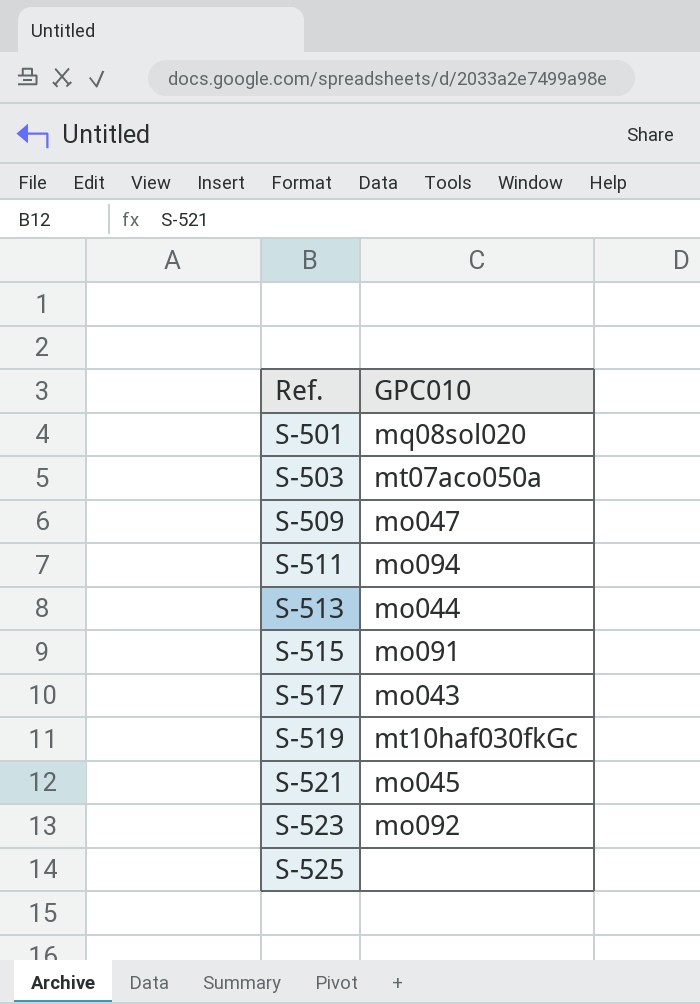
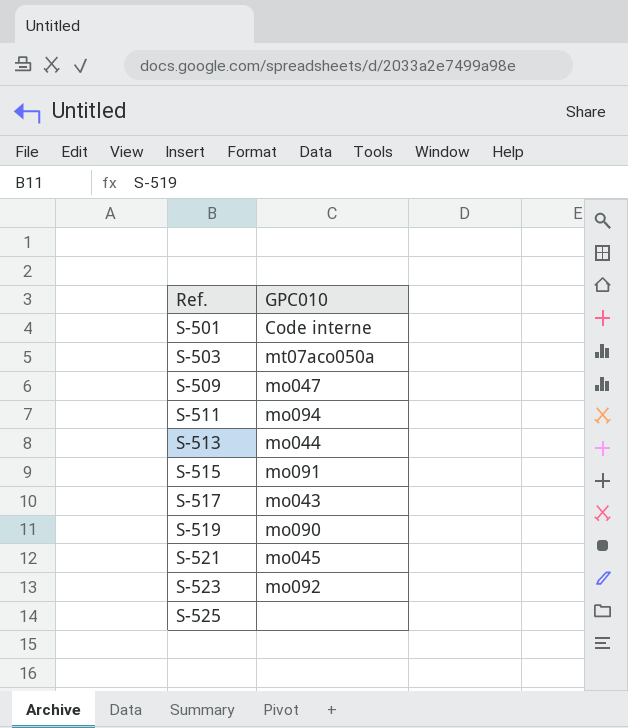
S-501 | GPC010: mq08sol020 -> Code interne
S-519 | GPC010: mt10haf030fkGc -> mo090

